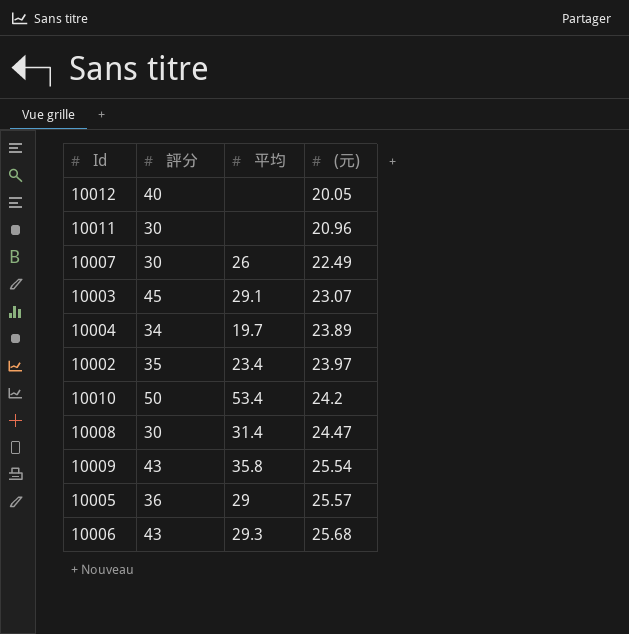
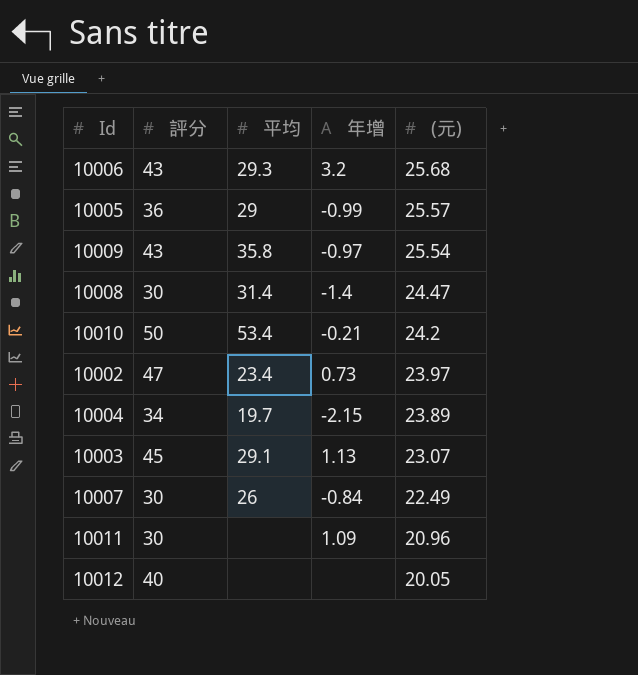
row order: (元) ascending -> (元) descending
column 年增 | position: none -> 4
10002 | 評分: 35 -> 47

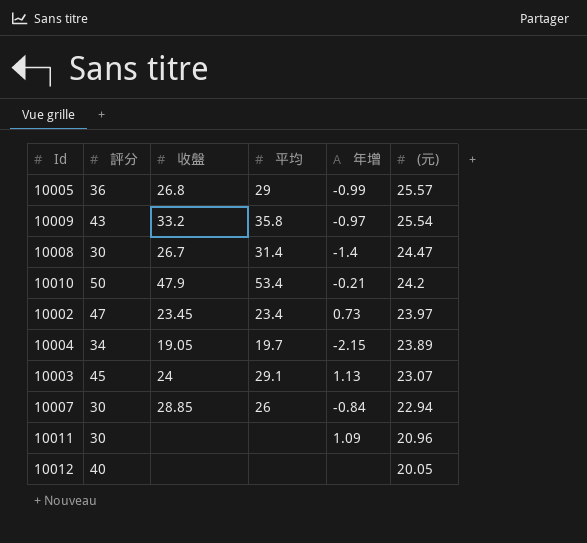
column 收盤 | position: none -> 3
row 10006: 43 | 29.3 | 3.2 | 25.68 -> none
10007 | (元): 22.49 -> 22.94

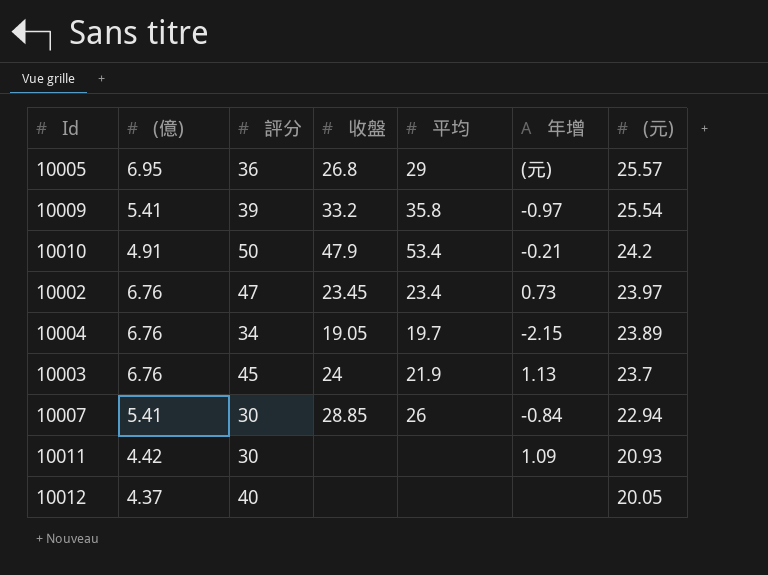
column (億) | position: none -> 2
row 10008: 30 | 26.7 | 31.4 | -1.4 | 24.47 -> none
10005 | 年增: -0.99 -> (元)
10009 | 評分: 43 -> 39
10003 | 平均: 29.1 -> 21.9
10003 | (元): 23.07 -> 23.7
10011 | (元): 20.96 -> 20.93

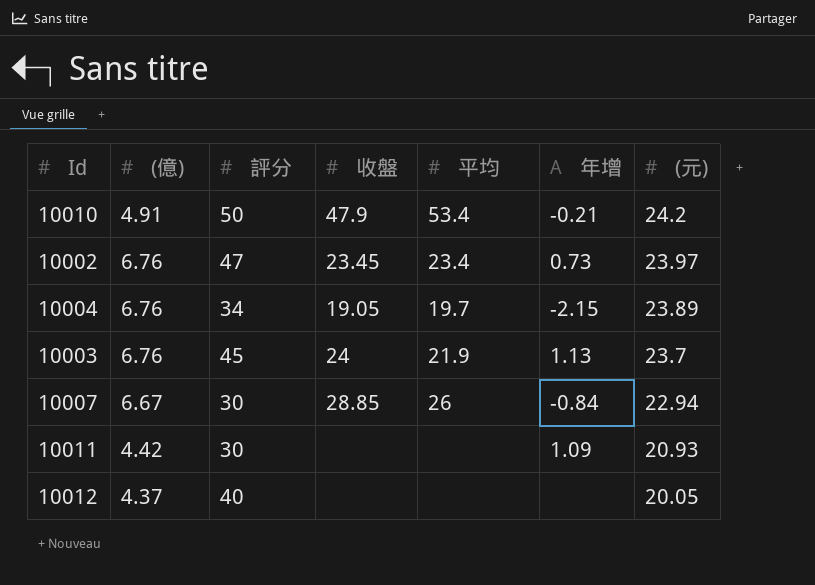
row 10005: 6.95 | 36 | 26.8 | 29 | (元) | 25.57 -> none
row 10009: 5.41 | 39 | 33.2 | 35.8 | -0.97 | 25.54 -> none
10007 | (億): 5.41 -> 6.67

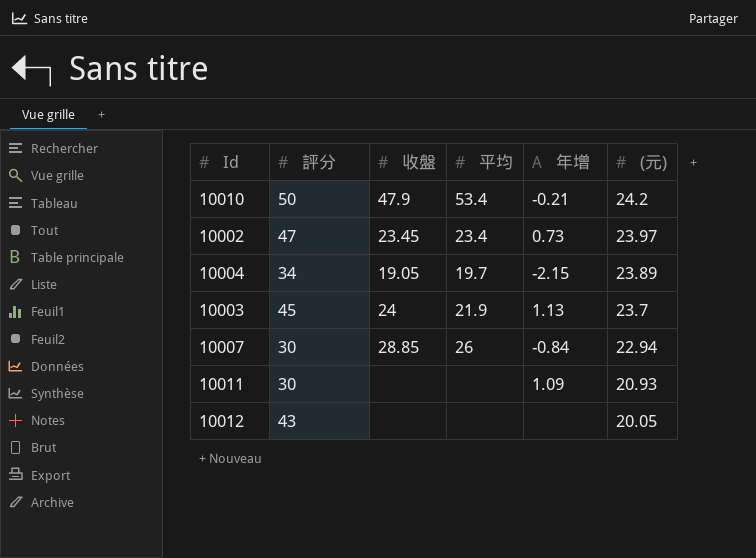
column (億) | position: 2 -> none
10012 | 評分: 40 -> 43

